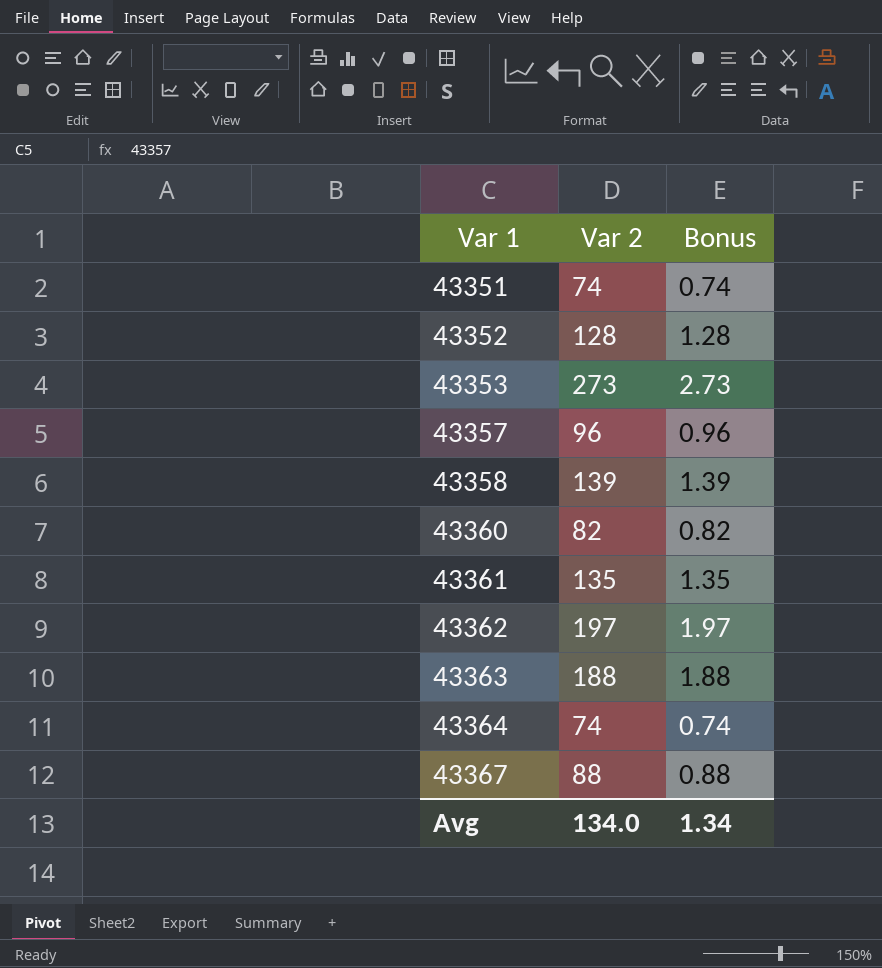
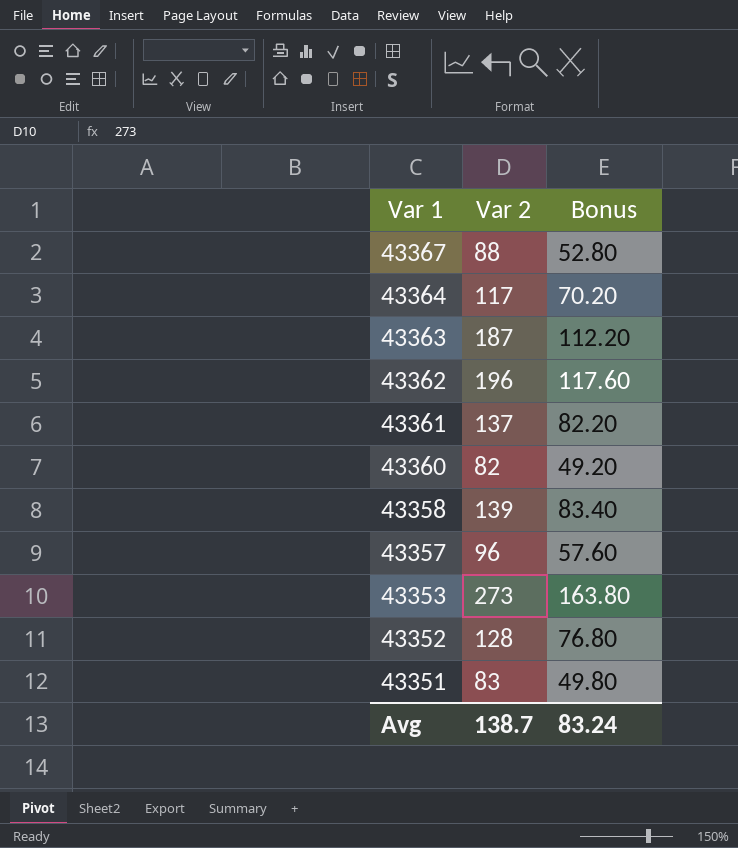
row order: Var 1 ascending -> Var 1 descending
column Bonus | formula: [Var 2] * 0.01 -> [Var 2] * 0.6
43364 | Var 2: 74 -> 117
43363 | Var 2: 188 -> 187
43362 | Var 2: 197 -> 196
43361 | Var 2: 135 -> 137
43351 | Var 2: 74 -> 83
Avg | Var 2: 134.0 -> 138.7
Avg | Bonus: 1.34 -> 83.24

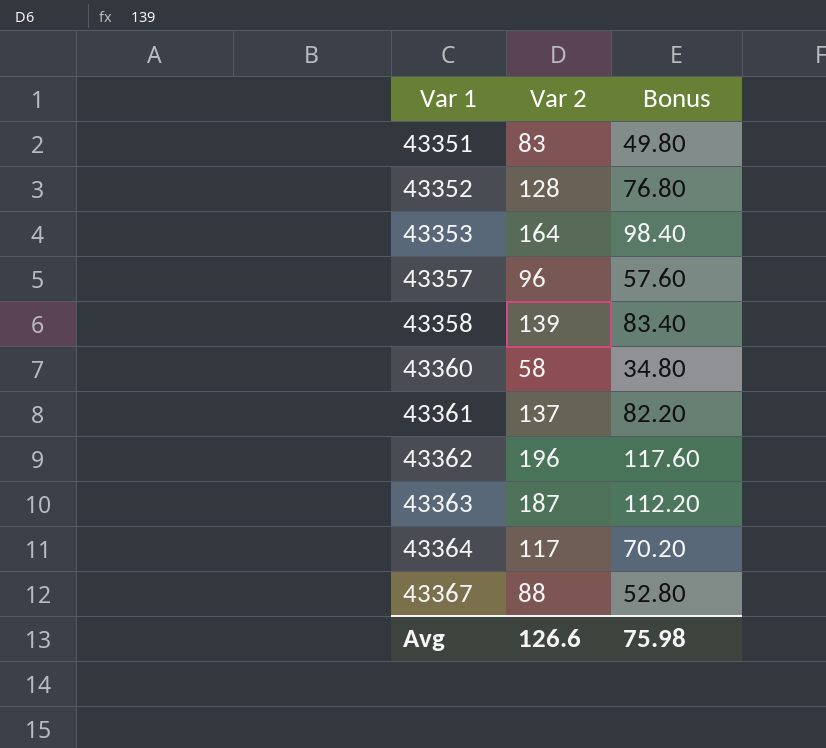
row order: Var 1 descending -> Var 1 ascending
43353 | Var 2: 273 -> 164
43353 | Bonus: 163.80 -> 98.40
43360 | Var 2: 82 -> 58
43360 | Bonus: 49.20 -> 34.80
Avg | Var 2: 138.7 -> 126.6
Avg | Bonus: 83.24 -> 75.98

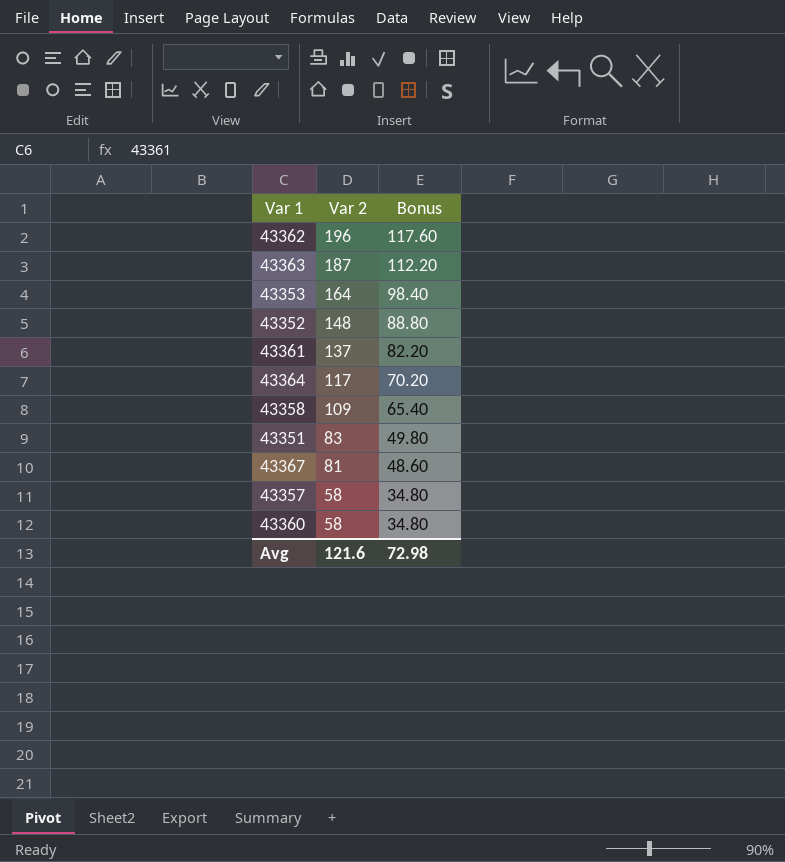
row order: Var 1 ascending -> Var 2 descending
43352 | Var 2: 128 -> 148
43352 | Bonus: 76.80 -> 88.80
43358 | Var 2: 139 -> 109
43358 | Bonus: 83.40 -> 65.40
43367 | Var 2: 88 -> 81
43367 | Bonus: 52.80 -> 48.60
43357 | Var 2: 96 -> 58
43357 | Bonus: 57.60 -> 34.80
Avg | Var 2: 126.6 -> 121.6
Avg | Bonus: 75.98 -> 72.98

